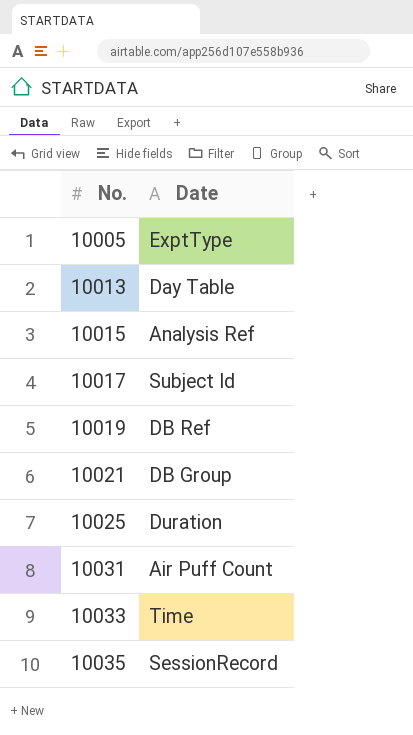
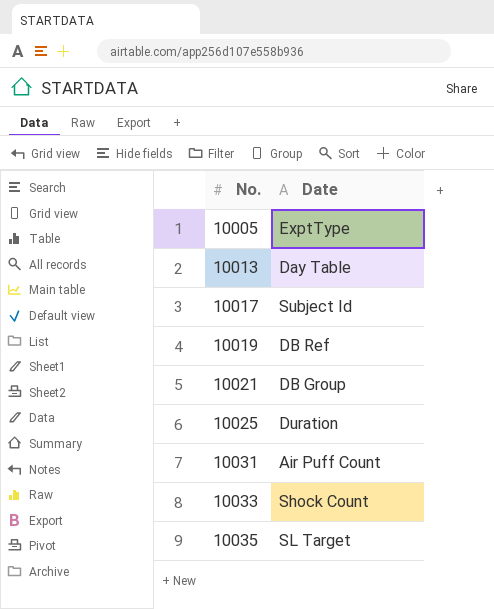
row 10015: Analysis Ref -> none
10033 | Date: Time -> Shock Count
10035 | Date: SessionRecord -> SL Target

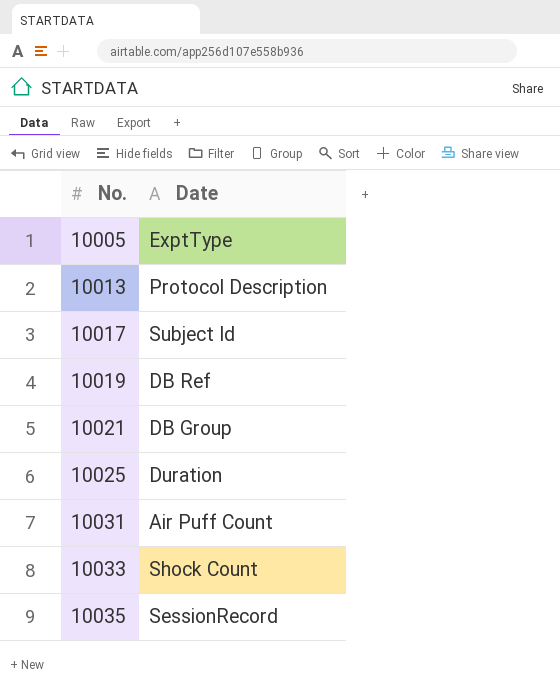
10013 | Date: Day Table -> Protocol Description
10035 | Date: SL Target -> SessionRecord

